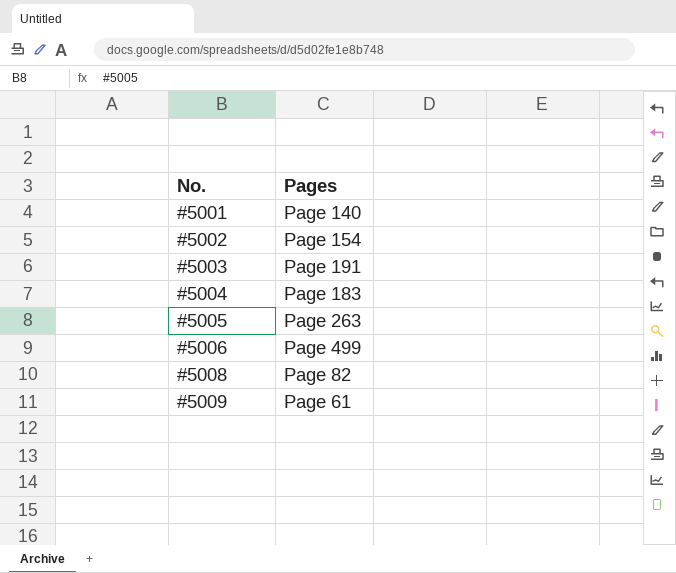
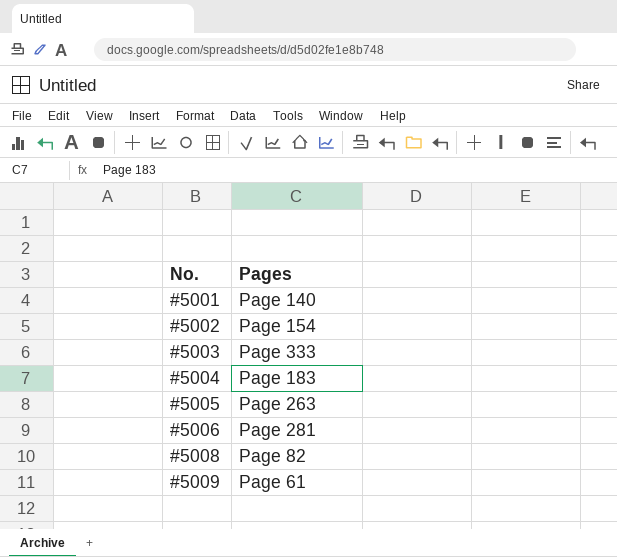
#5003 | Pages: Page 191 -> Page 333
#5006 | Pages: Page 499 -> Page 281

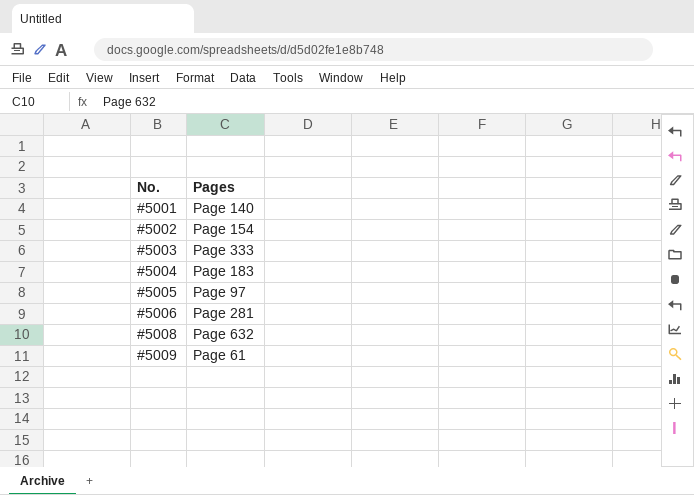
#5005 | Pages: Page 263 -> Page 97
#5008 | Pages: Page 82 -> Page 632

